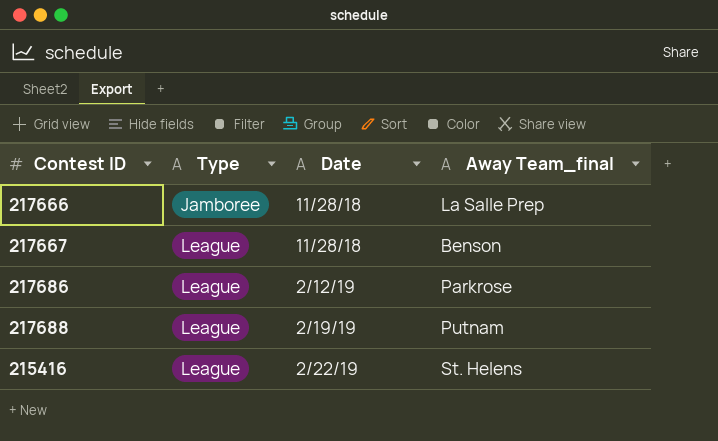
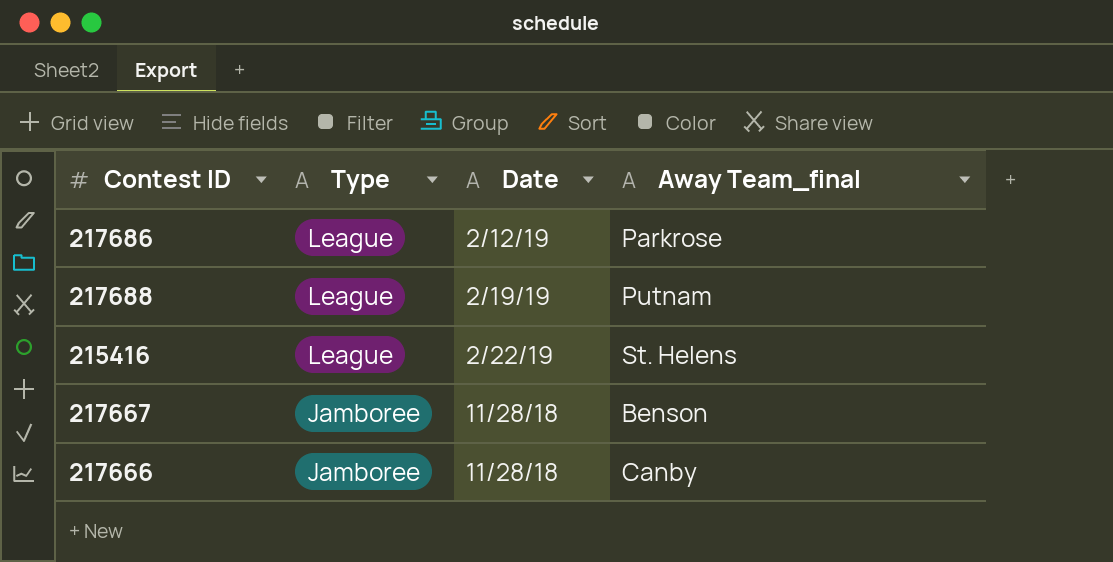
row order: Type ascending -> Type descending
217667 | Type: League -> Jamboree
217666 | Away Team_final: La Salle Prep -> Canby

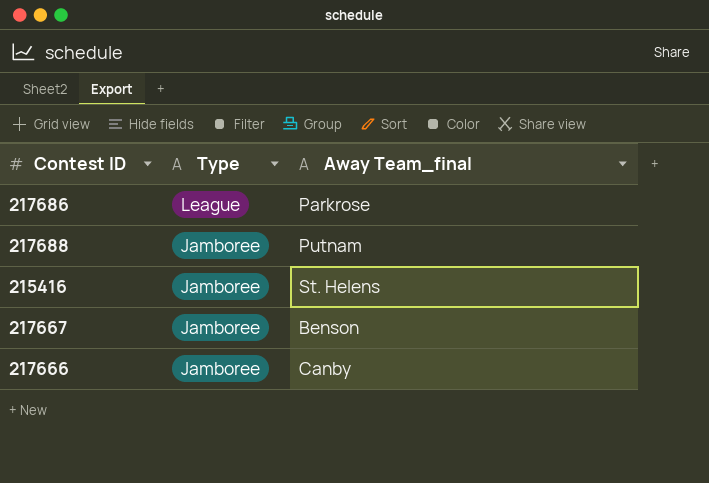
column Date | position: 3 -> none
217688 | Type: League -> Jamboree
215416 | Type: League -> Jamboree

